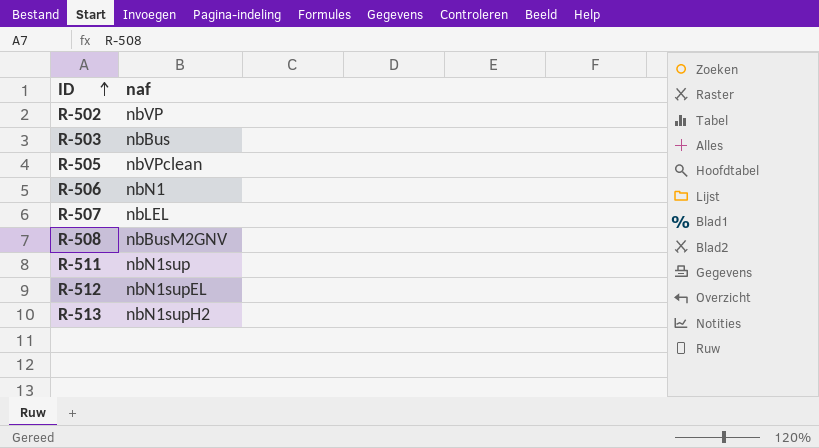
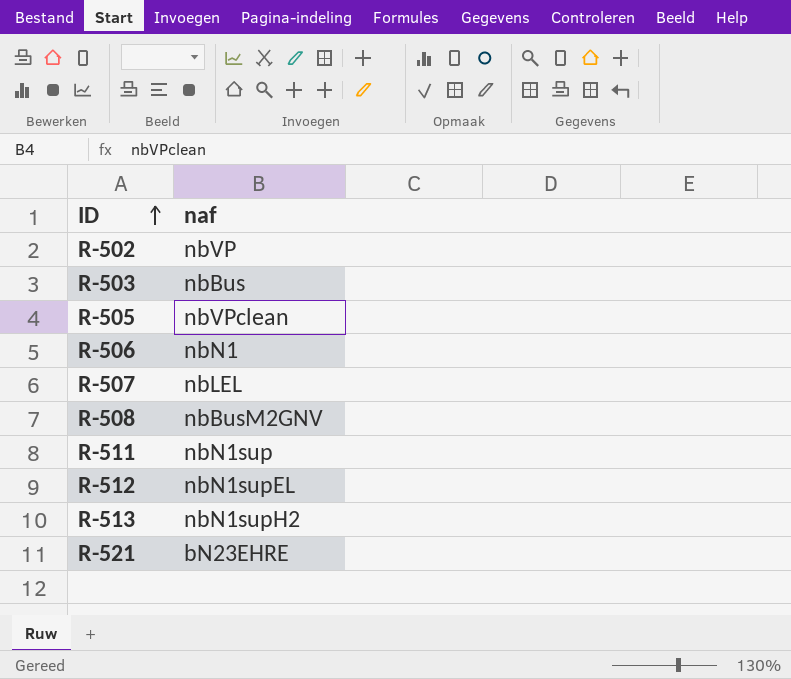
row R-521: none -> bN23EHRE

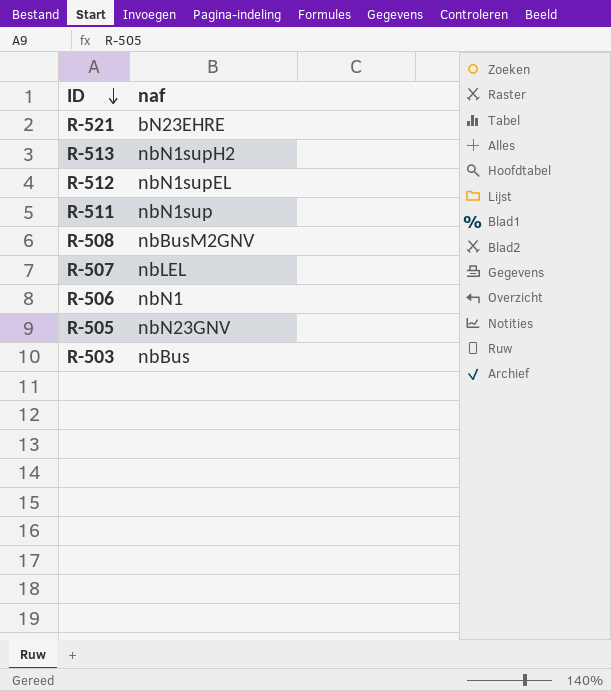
row order: ID ascending -> ID descending
row R-502: nbVP -> none
R-505 | naf: nbVPclean -> nbN23GNV

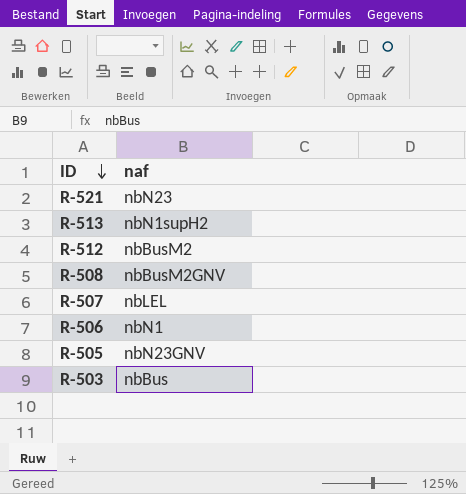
row R-511: nbN1sup -> none
R-521 | naf: bN23EHRE -> nbN23
R-512 | naf: nbN1supEL -> nbBusM2

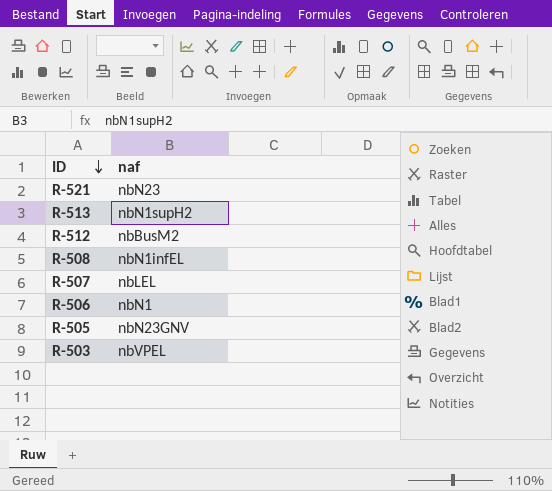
R-508 | naf: nbBusM2GNV -> nbN1infEL
R-503 | naf: nbBus -> nbVPEL

